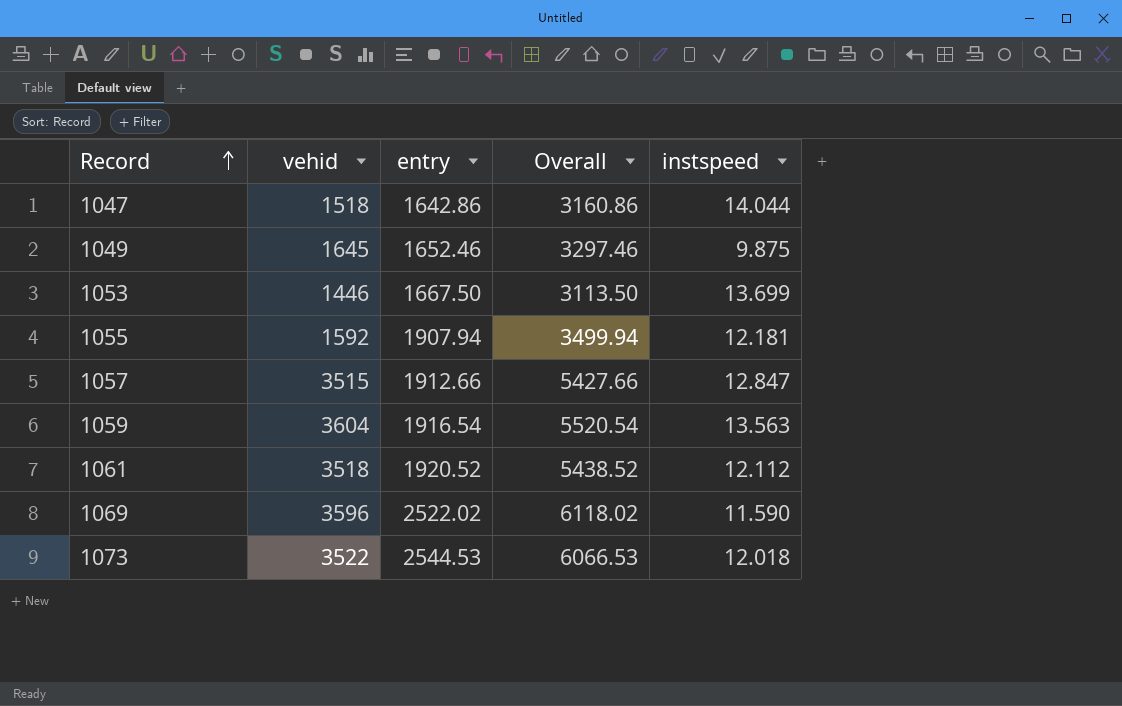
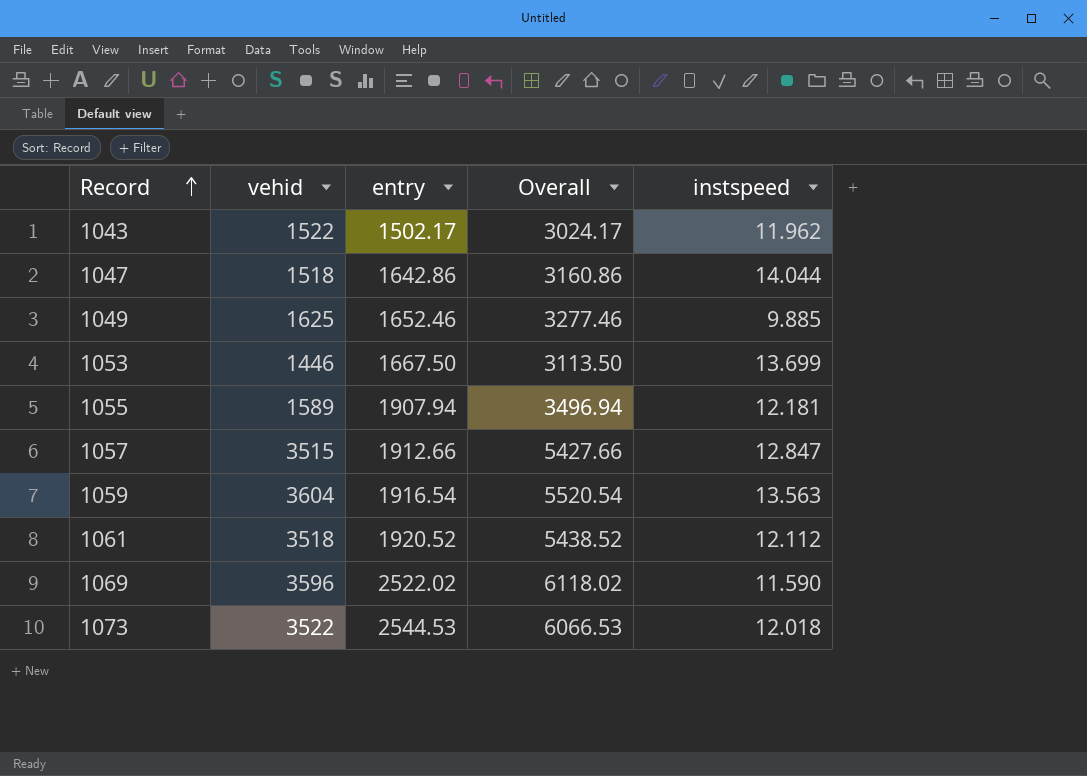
row 1043: none -> 1522 | 1502.17 | 3024.17 | 11.962
1049 | vehid: 1645 -> 1625
1049 | Overall: 3297.46 -> 3277.46
1049 | instspeed: 9.875 -> 9.885
1055 | vehid: 1592 -> 1589
1055 | Overall: 3499.94 -> 3496.94

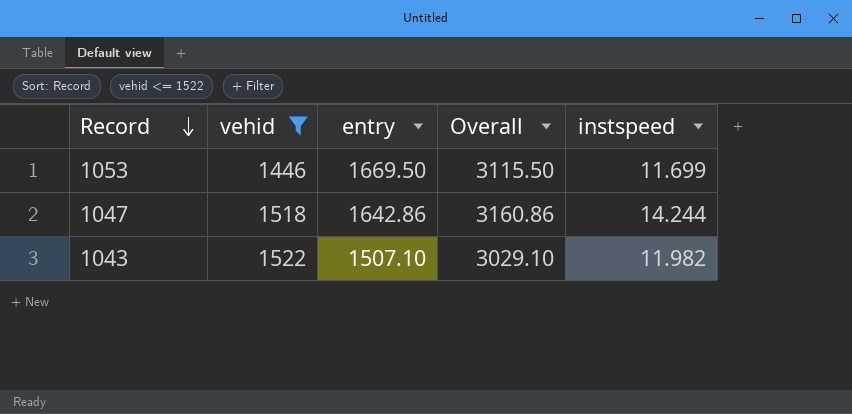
filter: none -> vehid <= 1522
row order: Record ascending -> Record descending
1053 | entry: 1667.50 -> 1669.50
1053 | Overall: 3113.50 -> 3115.50
1053 | instspeed: 13.699 -> 11.699
1047 | instspeed: 14.044 -> 14.244
1043 | entry: 1502.17 -> 1507.10
1043 | Overall: 3024.17 -> 3029.10
1043 | instspeed: 11.962 -> 11.982

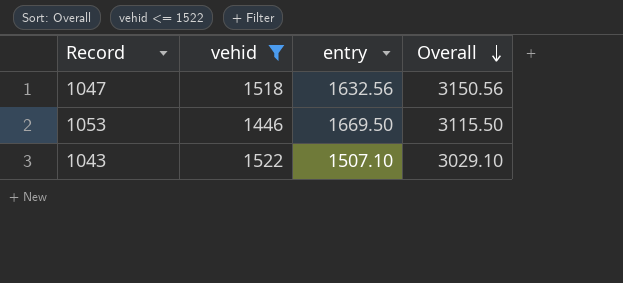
row order: Record descending -> Overall descending
column instspeed | position: 5 -> none
1047 | entry: 1642.86 -> 1632.56
1047 | Overall: 3160.86 -> 3150.56

